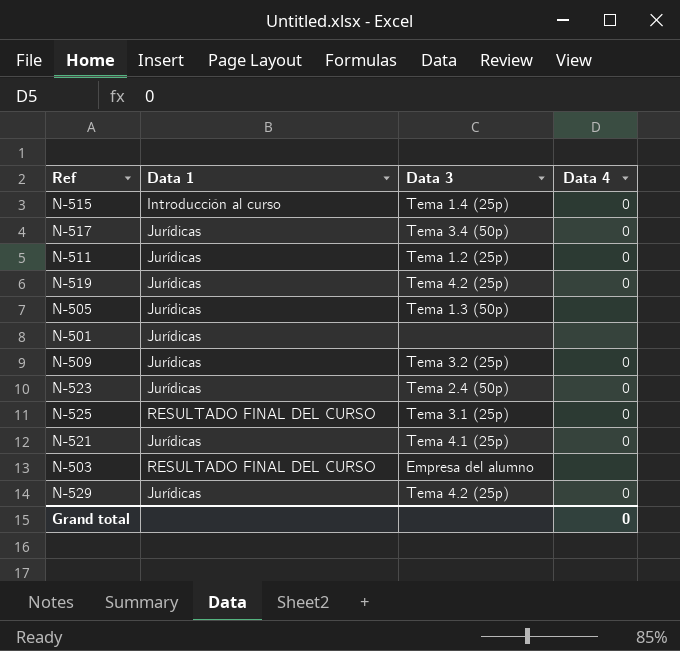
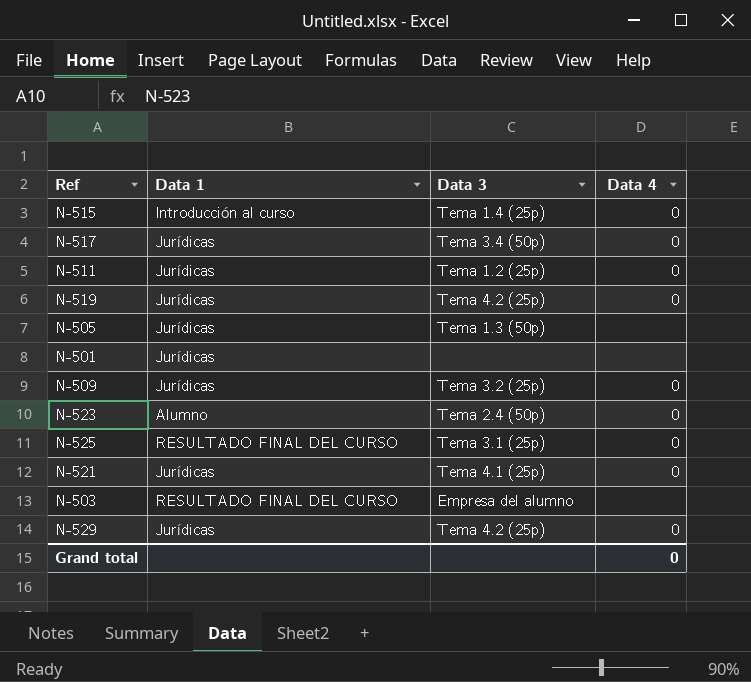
N-523 | Data 1: Jurídicas -> Alumno

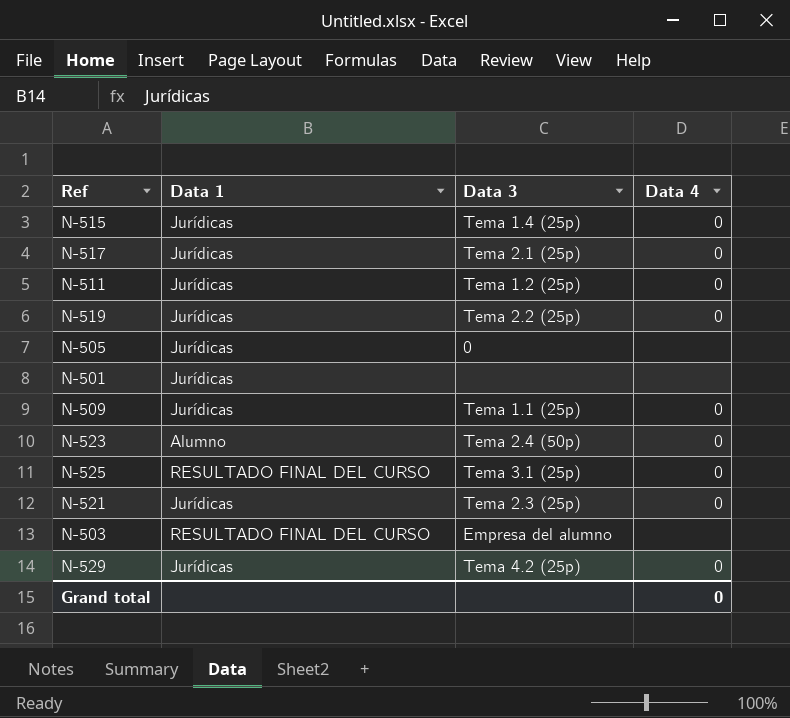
N-515 | Data 1: Introducción al curso -> Jurídicas
N-517 | Data 3: Tema 3.4 (50p) -> Tema 2.1 (25p)
N-519 | Data 3: Tema 4.2 (25p) -> Tema 2.2 (25p)
N-505 | Data 3: Tema 1.3 (50p) -> 0
N-509 | Data 3: Tema 3.2 (25p) -> Tema 1.1 (25p)
N-521 | Data 3: Tema 4.1 (25p) -> Tema 2.3 (25p)

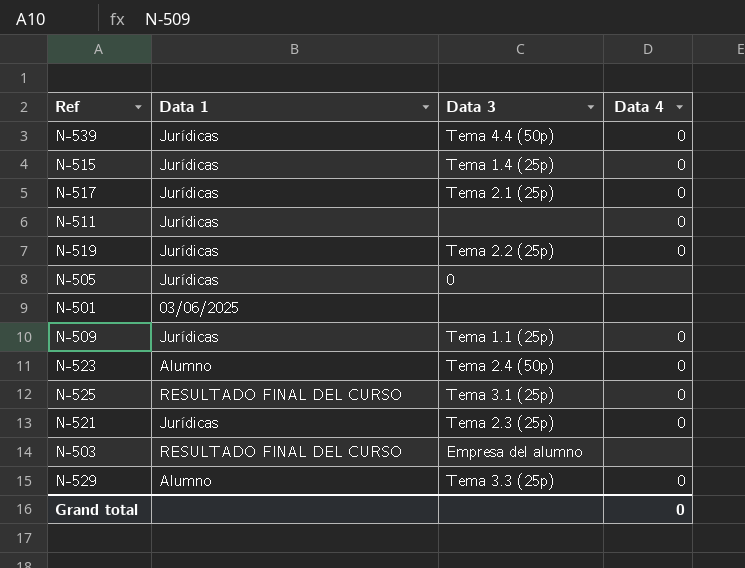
row N-539: none -> Jurídicas | Tema 4.4 (50p) | 0
N-511 | Data 3: Tema 1.2 (25p) -> none
N-501 | Data 1: Jurídicas -> 03/06/2025
N-529 | Data 1: Jurídicas -> Alumno
N-529 | Data 3: Tema 4.2 (25p) -> Tema 3.3 (25p)

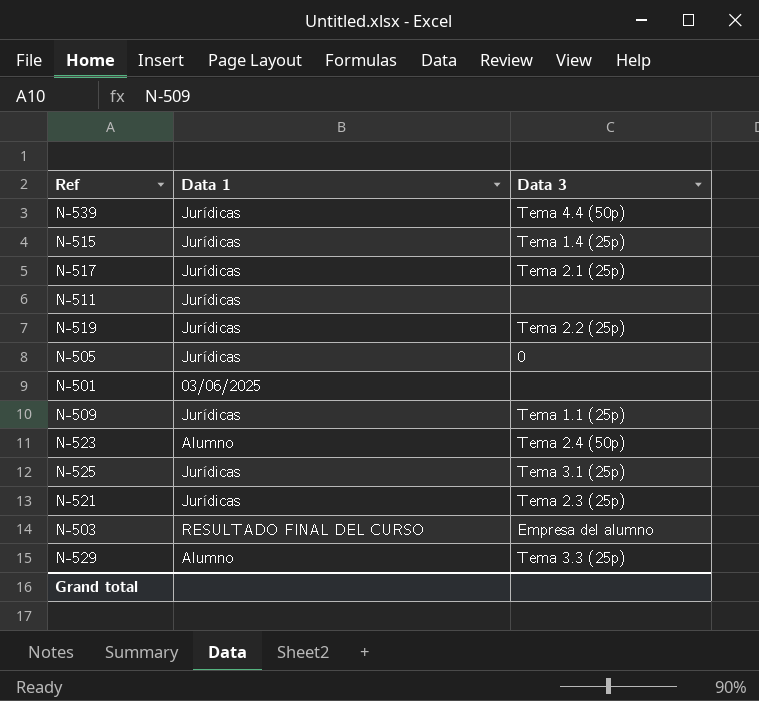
column Data 4 | position: 4 -> none
N-525 | Data 1: RESULTADO FINAL DEL CURSO -> Jurídicas

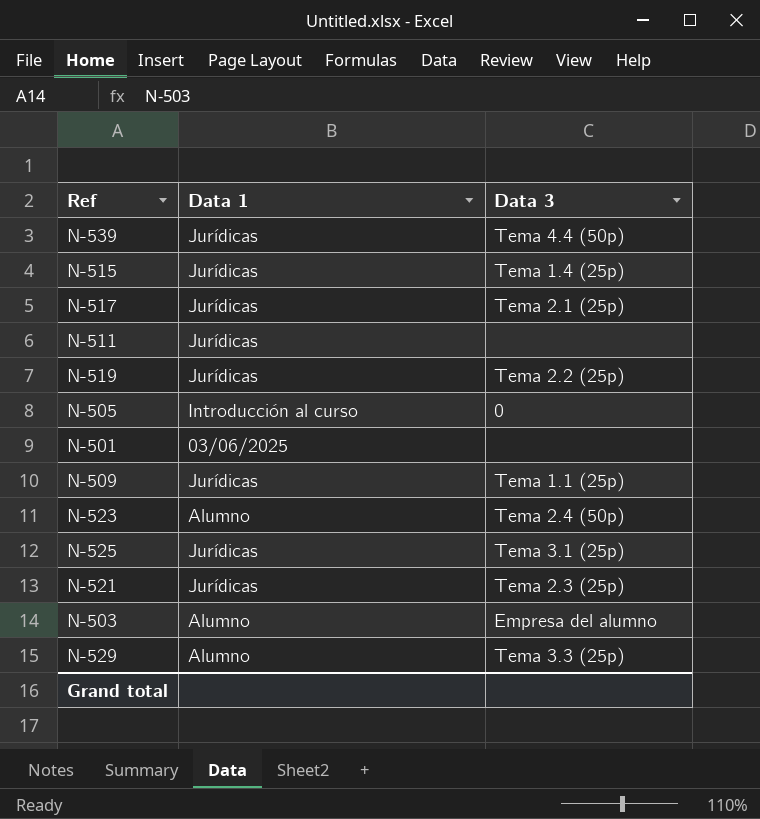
N-505 | Data 1: Jurídicas -> Introducción al curso
N-503 | Data 1: RESULTADO FINAL DEL CURSO -> Alumno

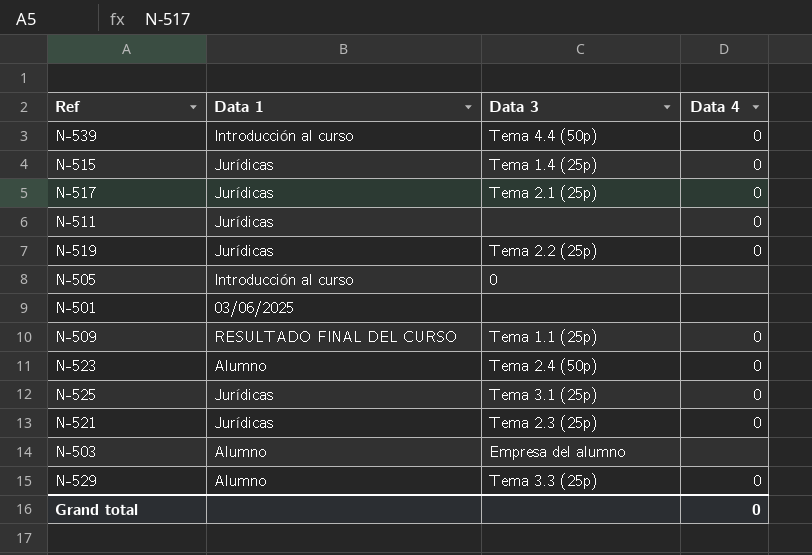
column Data 4 | position: none -> 4
N-539 | Data 1: Jurídicas -> Introducción al curso
N-509 | Data 1: Jurídicas -> RESULTADO FINAL DEL CURSO

